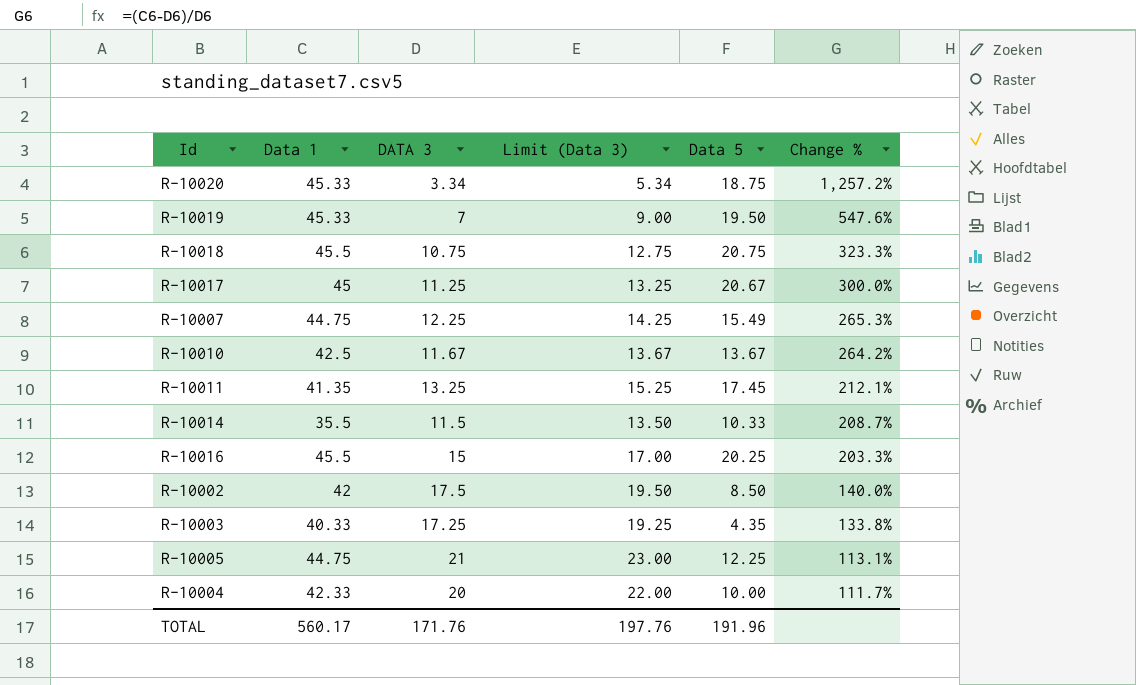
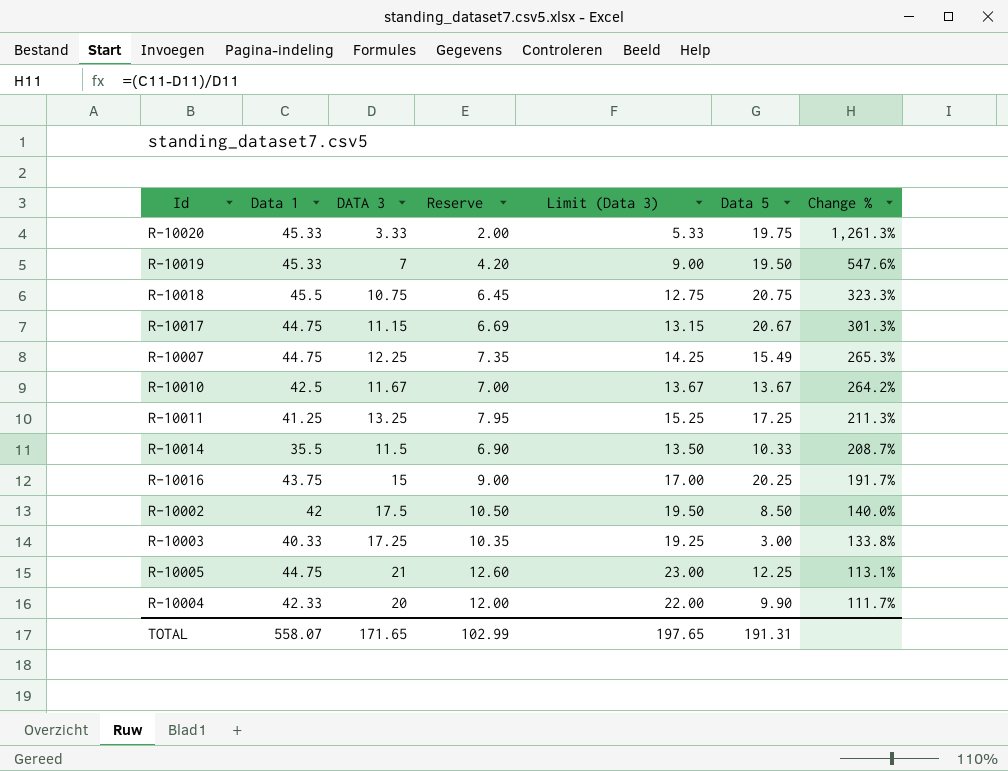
column Reserve | formula: none -> [DATA 3] * 0.6
R-10020 | DATA 3: 3.34 -> 3.33
R-10020 | Limit (Data 3): 5.34 -> 5.33
R-10020 | Data 5: 18.75 -> 19.75
R-10020 | Change %: 1,257.2% -> 1,261.3%
R-10017 | Data 1: 45 -> 44.75
R-10017 | DATA 3: 11.25 -> 11.15
R-10017 | Limit (Data 3): 13.25 -> 13.15
R-10017 | Change %: 300.0% -> 301.3%
R-10011 | Data 1: 41.35 -> 41.25
R-10011 | Data 5: 17.45 -> 17.25
R-10011 | Change %: 212.1% -> 211.3%
R-10016 | Data 1: 45.5 -> 43.75
R-10016 | Change %: 203.3% -> 191.7%
R-10003 | Data 5: 4.35 -> 3.00
R-10004 | Data 5: 10.00 -> 9.90
TOTAL | Data 1: 560.17 -> 558.07
TOTAL | DATA 3: 171.76 -> 171.65
TOTAL | Limit (Data 3): 197.76 -> 197.65
TOTAL | Data 5: 191.96 -> 191.31

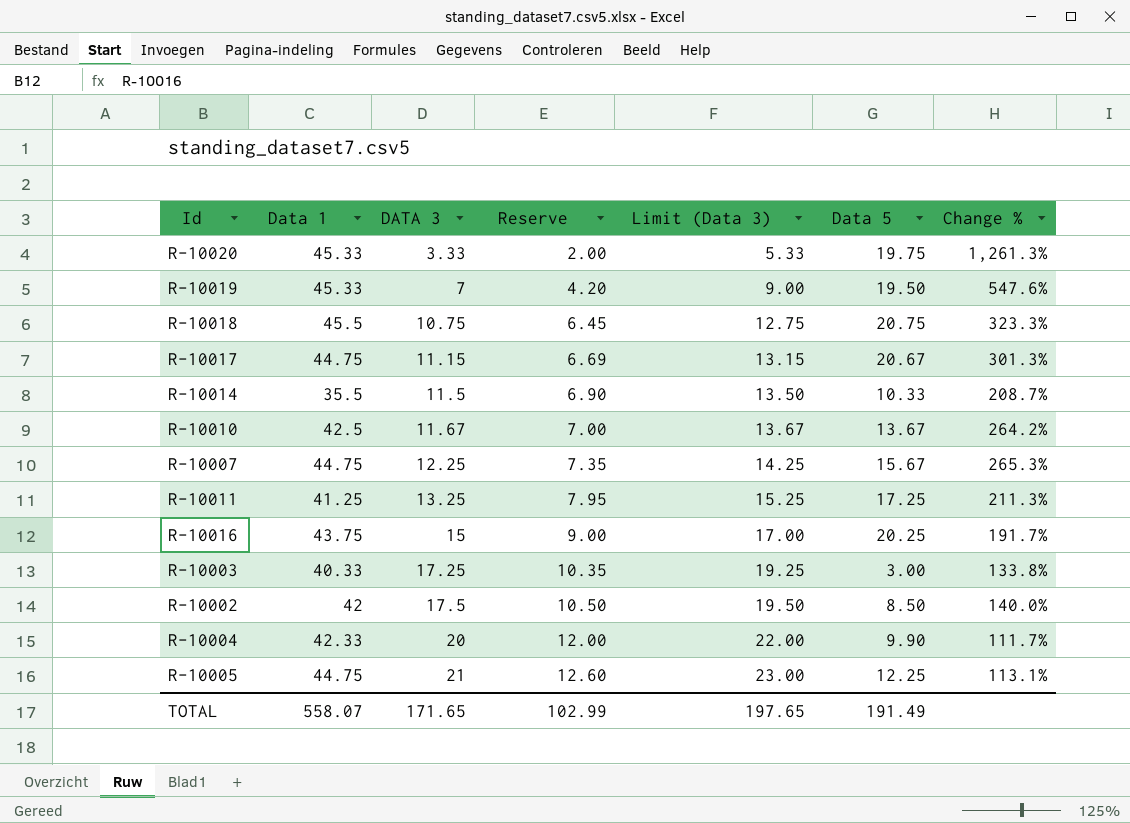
row order: Change % descending -> DATA 3 ascending
R-10007 | Data 5: 15.49 -> 15.67
TOTAL | Data 5: 191.31 -> 191.49

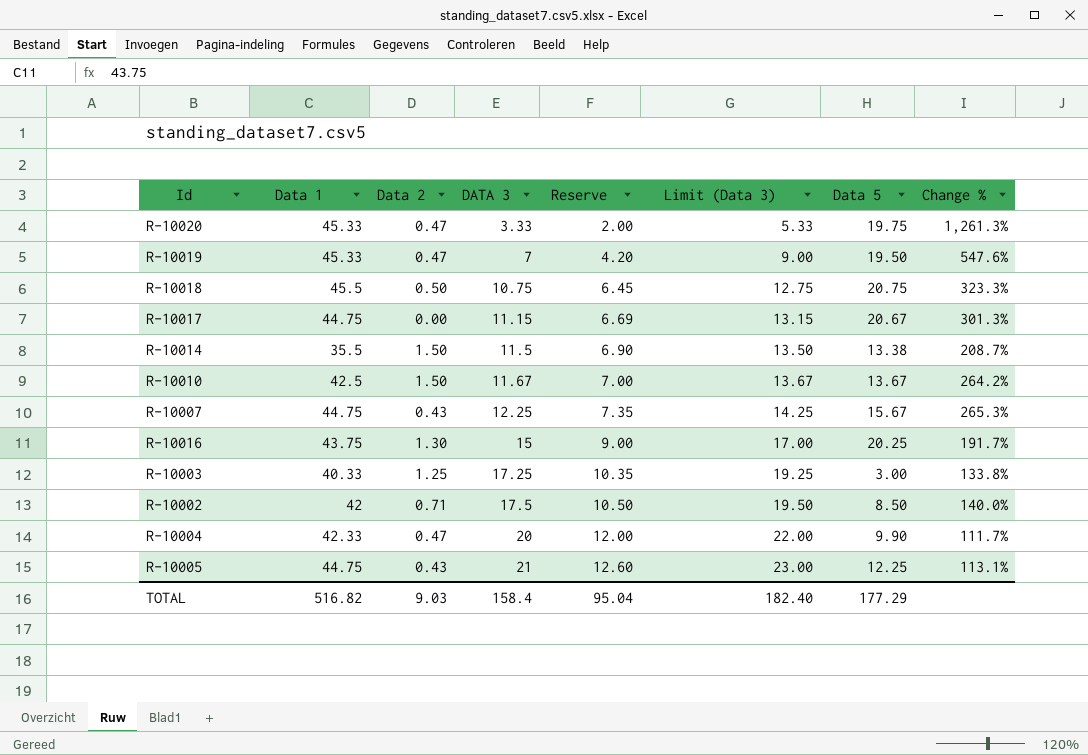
column Data 2 | position: none -> 3
row R-10011: 41.25 | 13.25 | 7.95 | 15.25 | 17.25 | 211.3% -> none
R-10014 | Data 5: 10.33 -> 13.38
TOTAL | Data 1: 558.07 -> 516.82
TOTAL | DATA 3: 171.65 -> 158.4
TOTAL | Reserve: 102.99 -> 95.04
TOTAL | Limit (Data 3): 197.65 -> 182.40
TOTAL | Data 5: 191.49 -> 177.29

